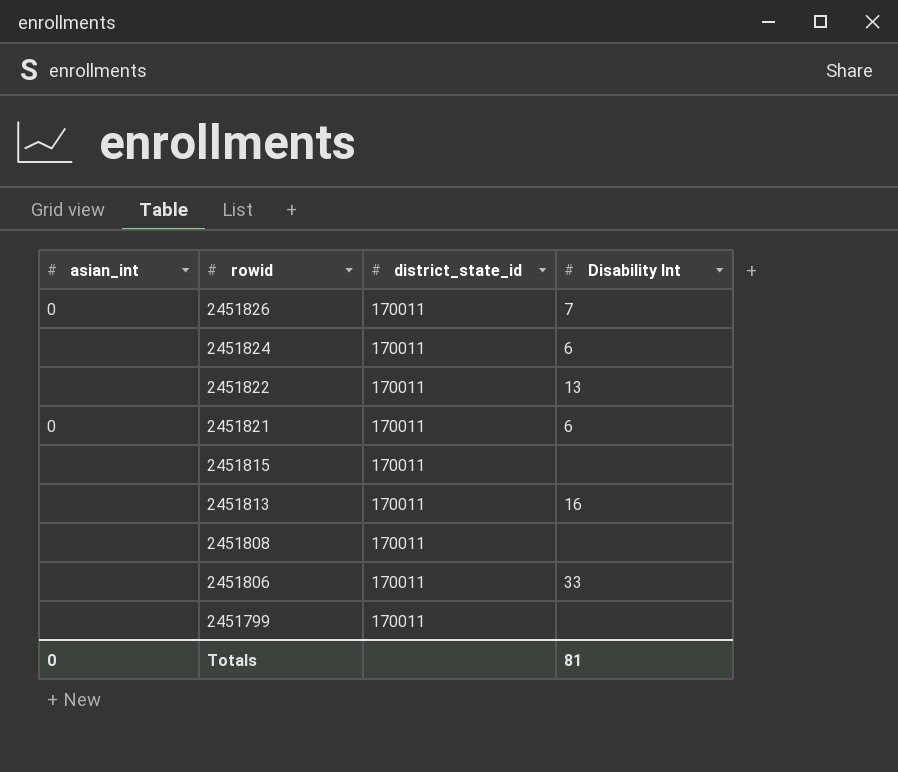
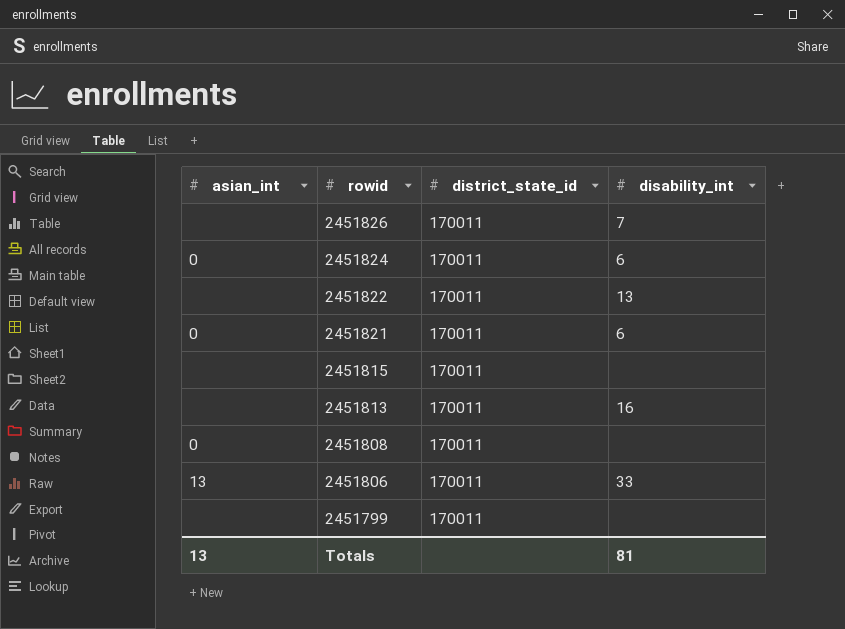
column name: Disability Int -> disability_int
2451826 | asian_int: 0 -> none
2451824 | asian_int: none -> 0
2451808 | asian_int: none -> 0
2451806 | asian_int: none -> 13
Totals | asian_int: 0 -> 13

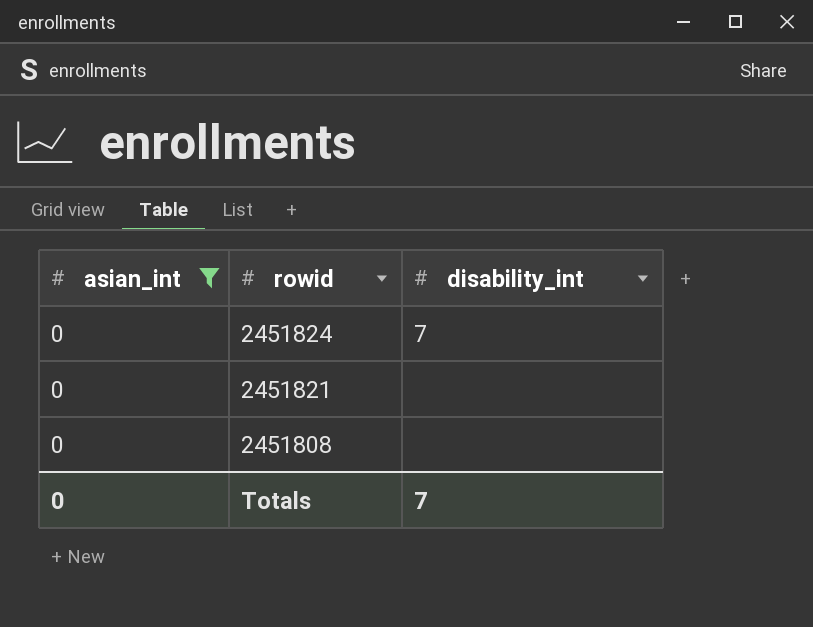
filter: none -> asian_int = 0
column district_state_id | position: 3 -> none
2451824 | disability_int: 6 -> 7
2451821 | disability_int: 6 -> none
Totals | asian_int: 13 -> 0
Totals | disability_int: 81 -> 7

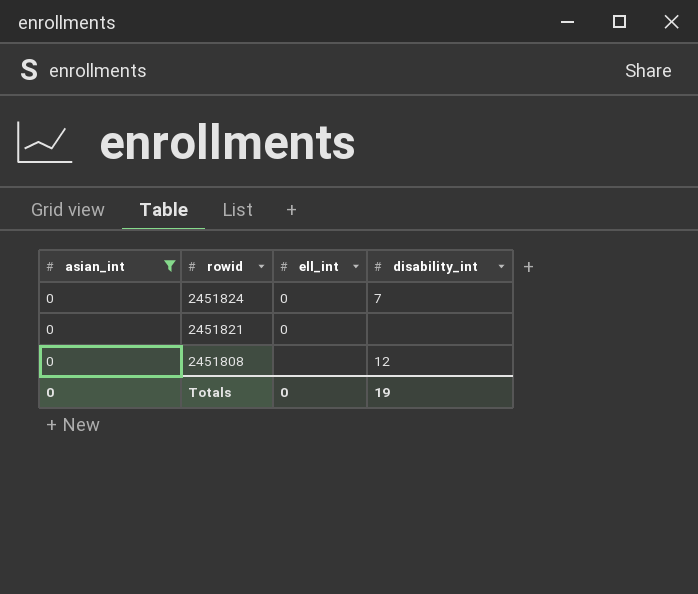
column ell_int | position: none -> 3
2451808 | disability_int: none -> 12
Totals | disability_int: 7 -> 19

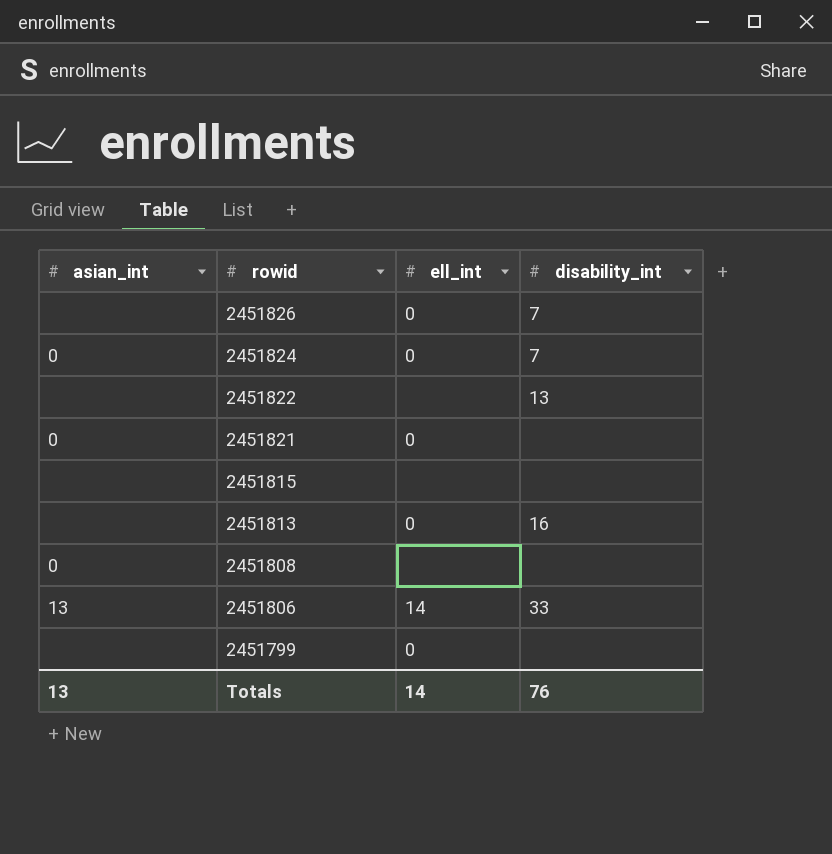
filter: asian_int = 0 -> none
2451808 | disability_int: 12 -> none
Totals | asian_int: 0 -> 13
Totals | ell_int: 0 -> 14
Totals | disability_int: 19 -> 76

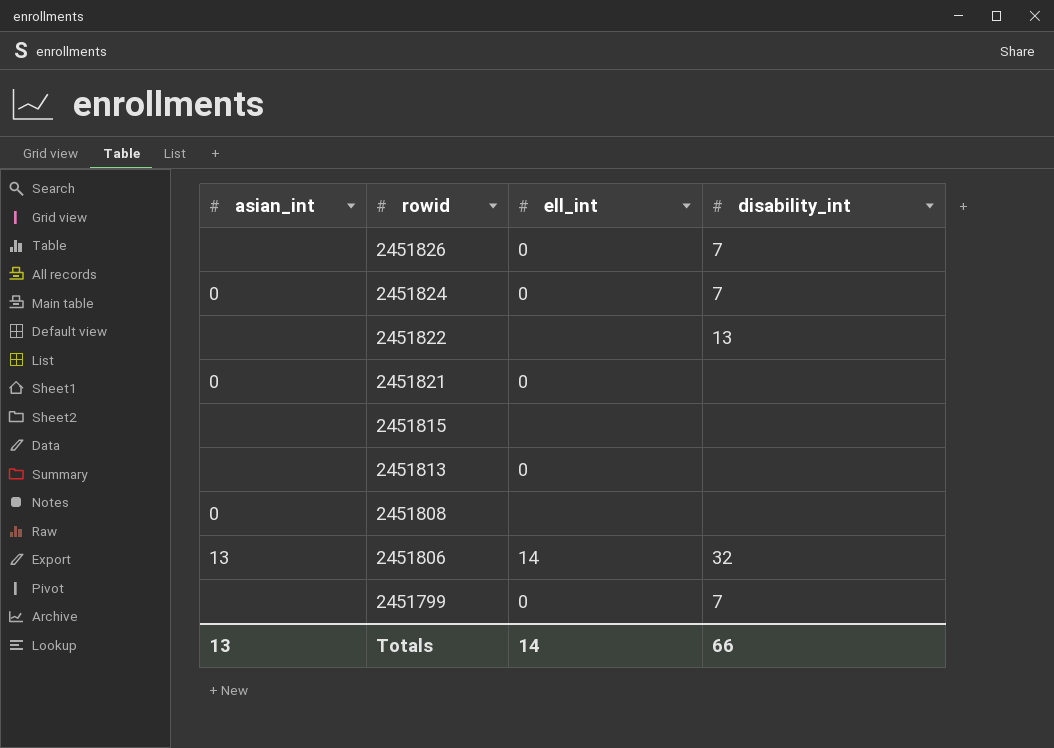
2451813 | disability_int: 16 -> none
2451806 | disability_int: 33 -> 32
2451799 | disability_int: none -> 7
Totals | disability_int: 76 -> 66

